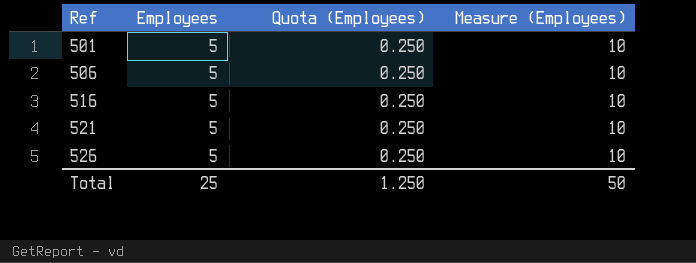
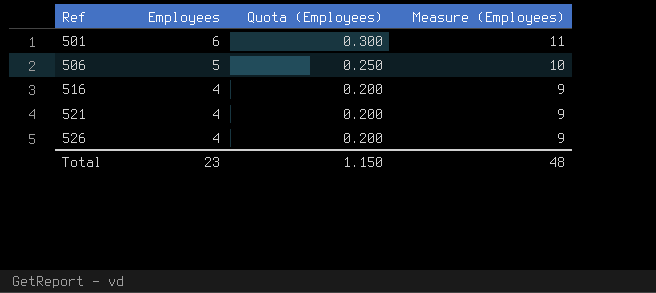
501 | Employees: 5 -> 6
501 | Quota (Employees): 0.250 -> 0.300
501 | Measure (Employees): 10 -> 11
516 | Employees: 5 -> 4
516 | Quota (Employees): 0.250 -> 0.200
516 | Measure (Employees): 10 -> 9
521 | Employees: 5 -> 4
521 | Quota (Employees): 0.250 -> 0.200
521 | Measure (Employees): 10 -> 9
526 | Employees: 5 -> 4
526 | Quota (Employees): 0.250 -> 0.200
526 | Measure (Employees): 10 -> 9
Total | Employees: 25 -> 23
Total | Quota (Employees): 1.250 -> 1.150
Total | Measure (Employees): 50 -> 48

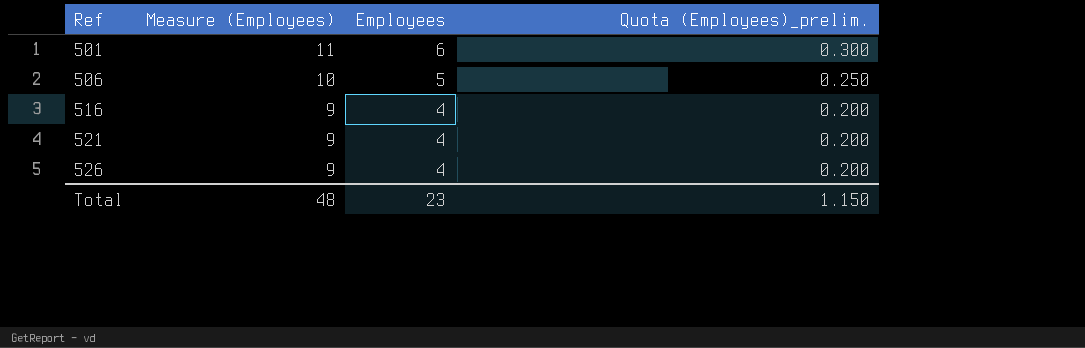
column Measure (Employees) | position: 4 -> 2
column name: Quota (Employees) -> Quota (Employees)_prelim.

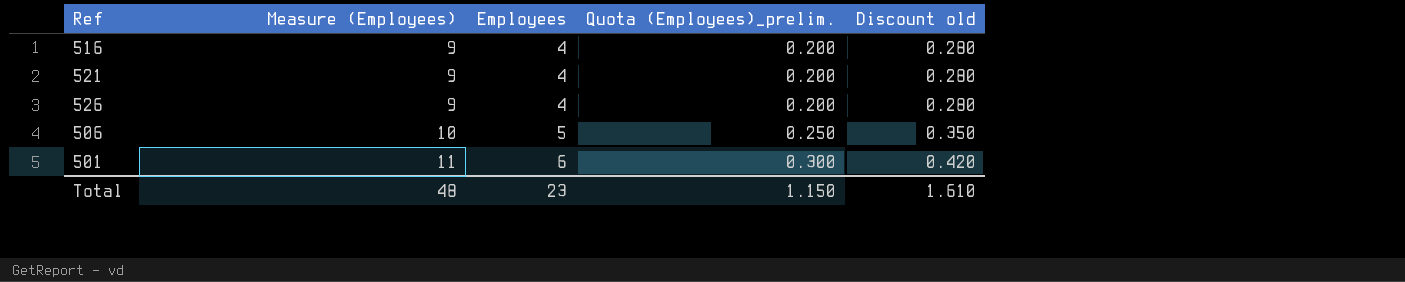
row order: Ref ascending -> Measure (Employees) ascending
column Discount old | formula: none -> [Employees] * 0.07

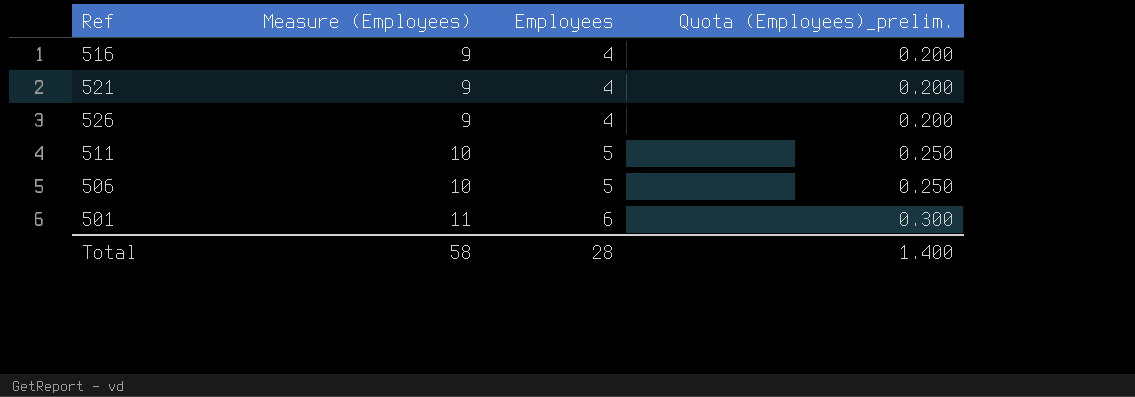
column Discount old | formula: [Employees] * 0.07 -> none
row 511: none -> 10 | 5 | 0.250
Total | Measure (Employees): 48 -> 58
Total | Employees: 23 -> 28
Total | Quota (Employees)_prelim.: 1.150 -> 1.400

